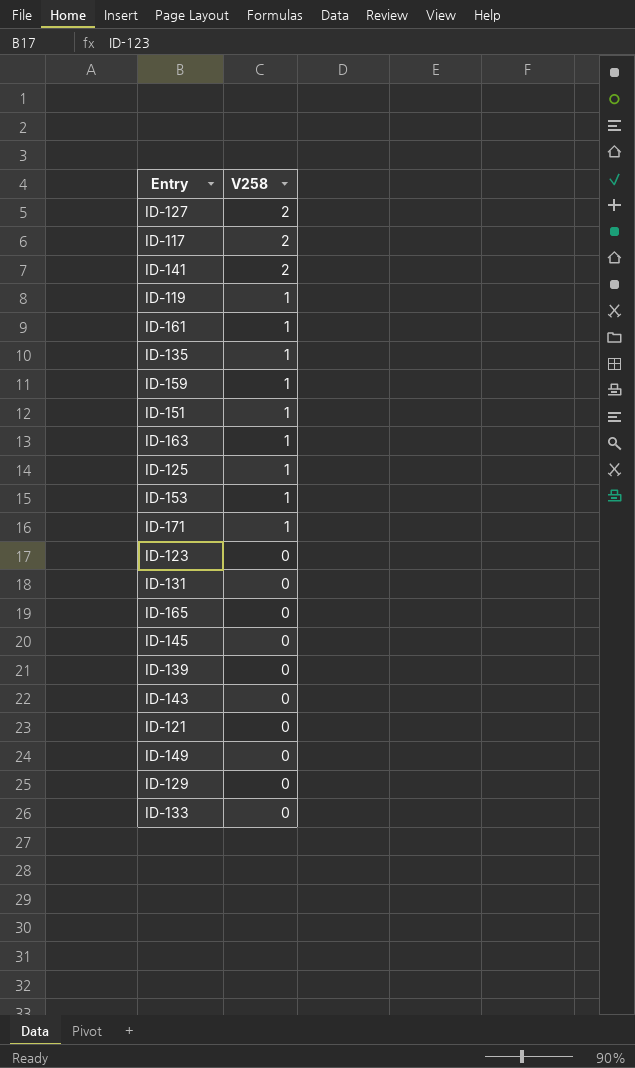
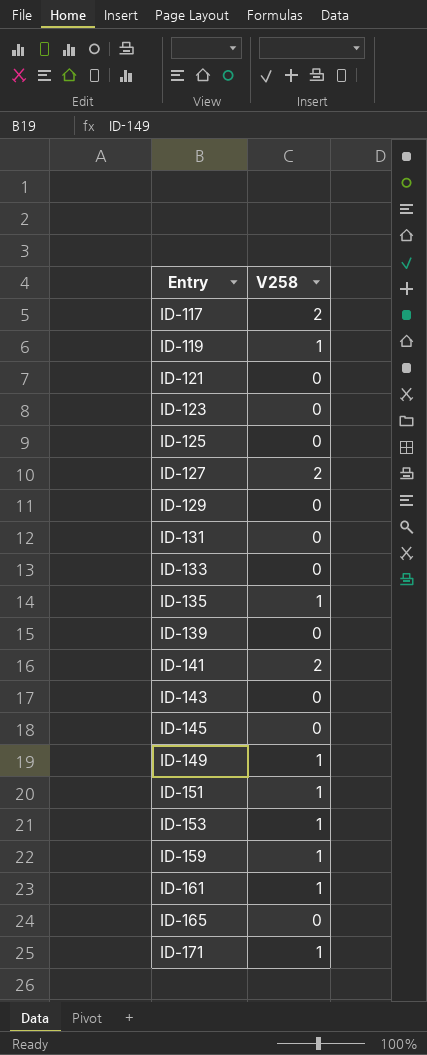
row order: V258 descending -> Entry ascending
row ID-163: 1 -> none
ID-125 | V258: 1 -> 0
ID-149 | V258: 0 -> 1

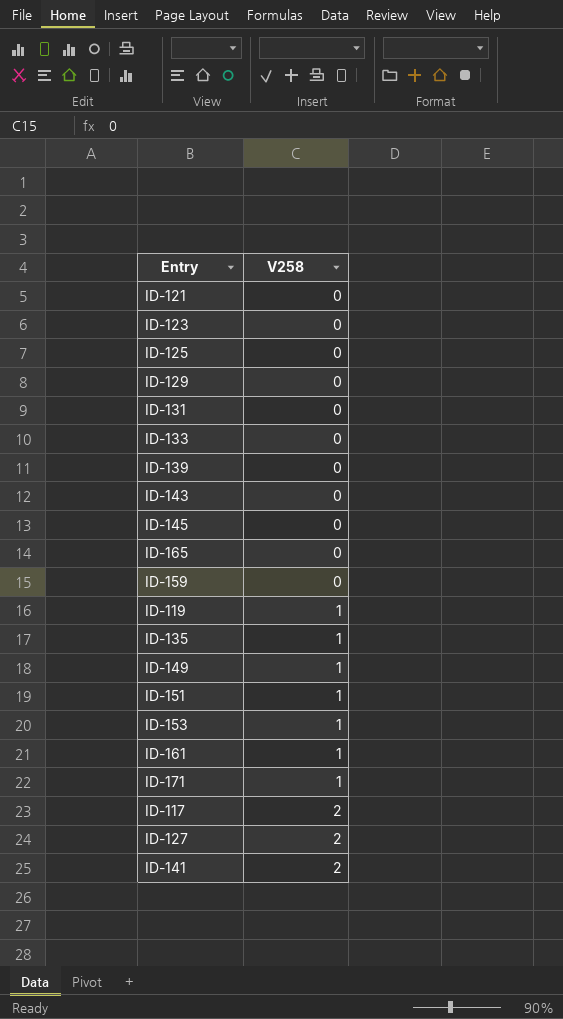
row order: Entry ascending -> V258 ascending
ID-159 | V258: 1 -> 0

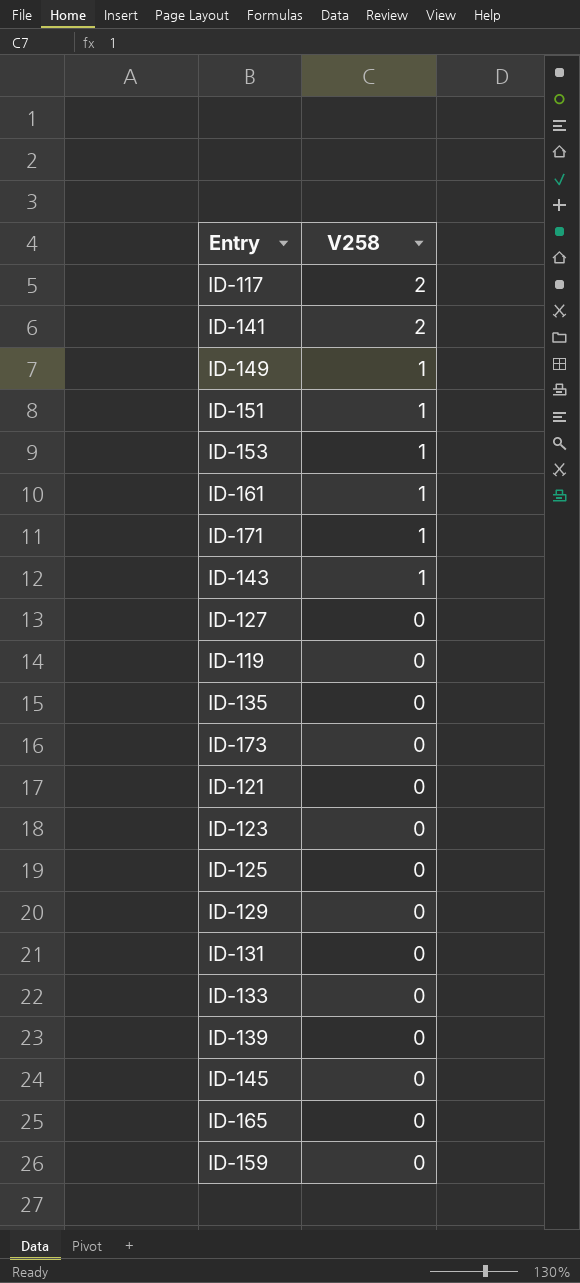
row order: V258 ascending -> V258 descending
ID-143 | V258: 0 -> 1
ID-127 | V258: 2 -> 0
ID-119 | V258: 1 -> 0
ID-135 | V258: 1 -> 0
row ID-173: none -> 0

